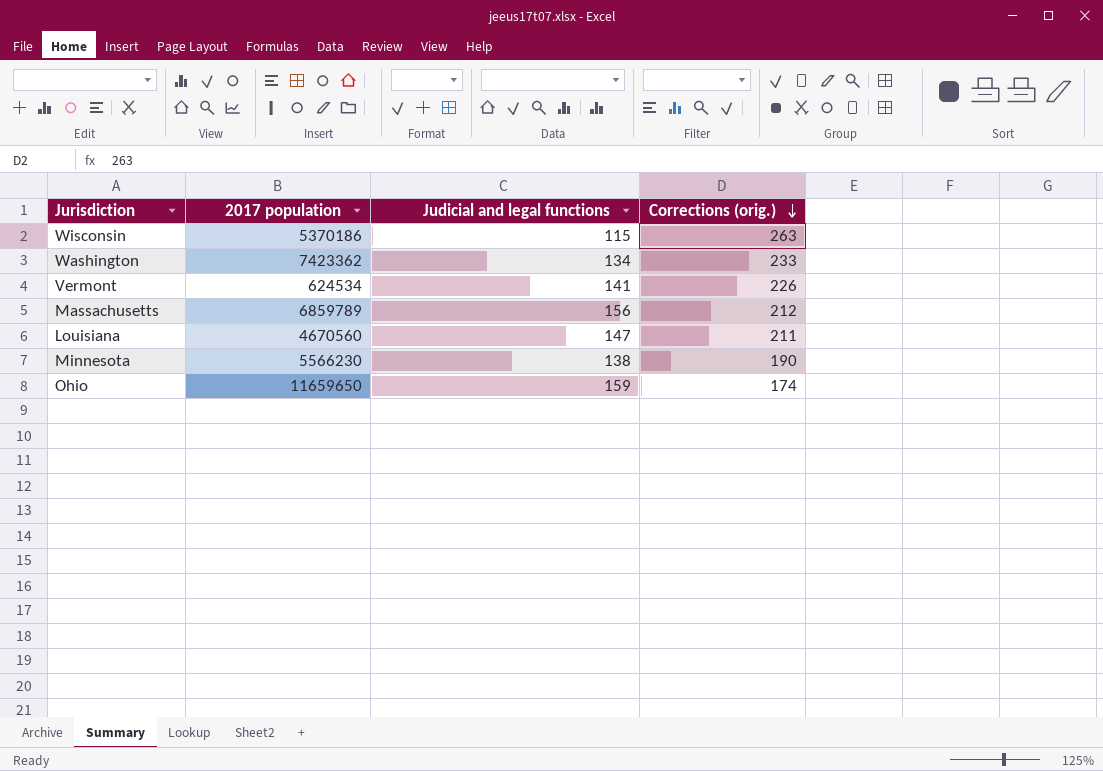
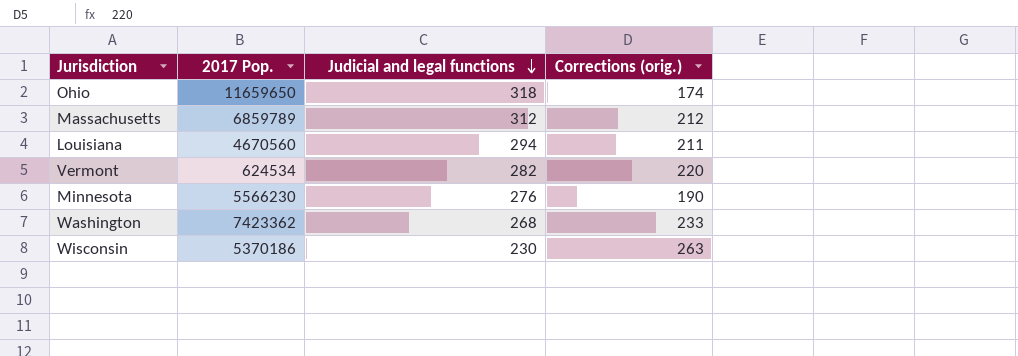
row order: Corrections (orig.) descending -> Judicial and legal functions descending
column name: 2017 population -> 2017 Pop.
Ohio | Judicial and legal functions: 159 -> 318
Massachusetts | Judicial and legal functions: 156 -> 312
Louisiana | Judicial and legal functions: 147 -> 294
Vermont | Judicial and legal functions: 141 -> 282
Vermont | Corrections (orig.): 226 -> 220
Minnesota | Judicial and legal functions: 138 -> 276
Washington | Judicial and legal functions: 134 -> 268
Wisconsin | Judicial and legal functions: 115 -> 230

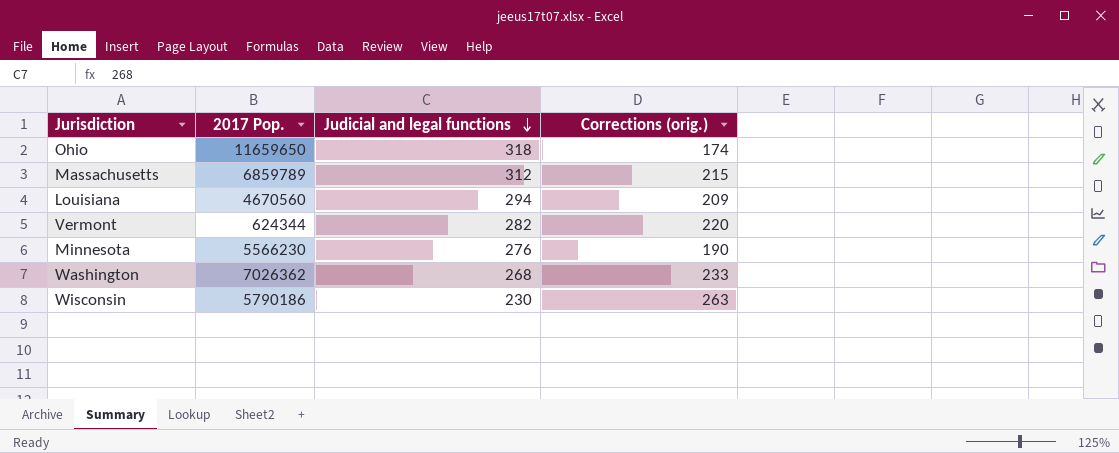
Massachusetts | Corrections (orig.): 212 -> 215
Louisiana | Corrections (orig.): 211 -> 209
Vermont | 2017 Pop.: 624534 -> 624344
Washington | 2017 Pop.: 7423362 -> 7026362
Wisconsin | 2017 Pop.: 5370186 -> 5790186

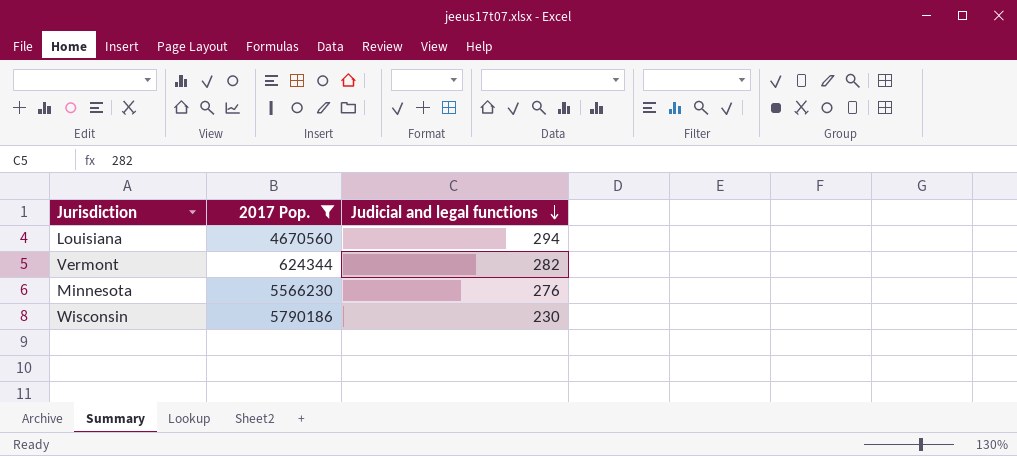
filter: none -> 2017 Pop. <= 5790186
column Corrections (orig.) | position: 4 -> none

